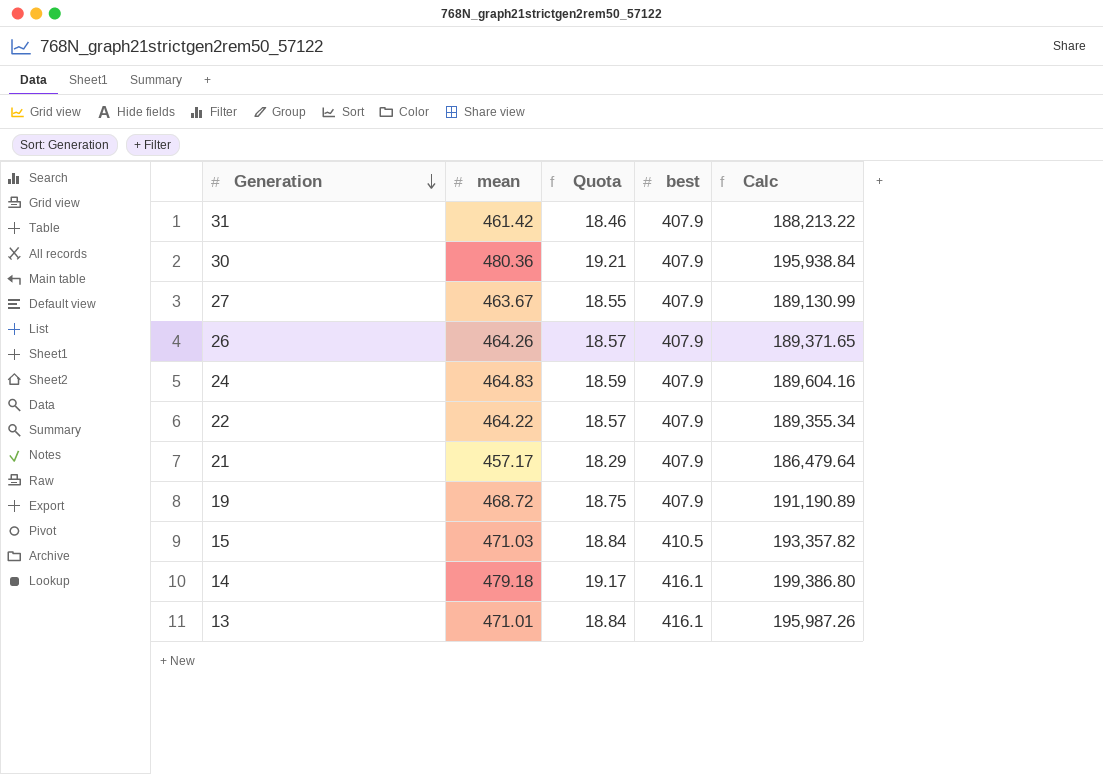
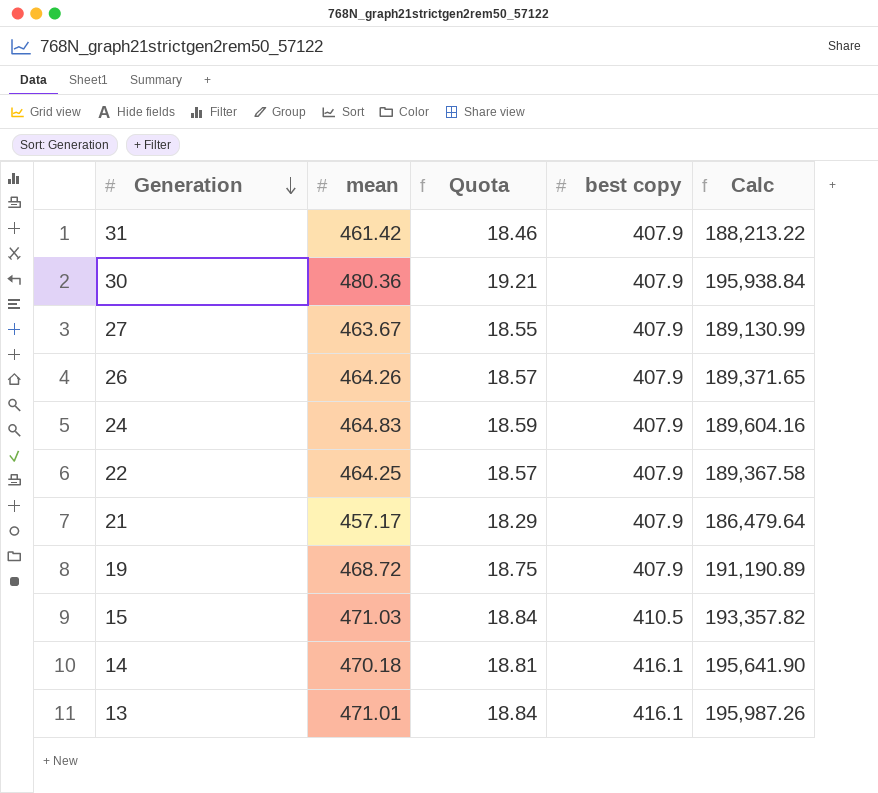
column name: best -> best copy
22 | mean: 464.22 -> 464.25
22 | Calc: 189,355.34 -> 189,367.58
14 | mean: 479.18 -> 470.18
14 | Quota: 19.17 -> 18.81
14 | Calc: 199,386.80 -> 195,641.90

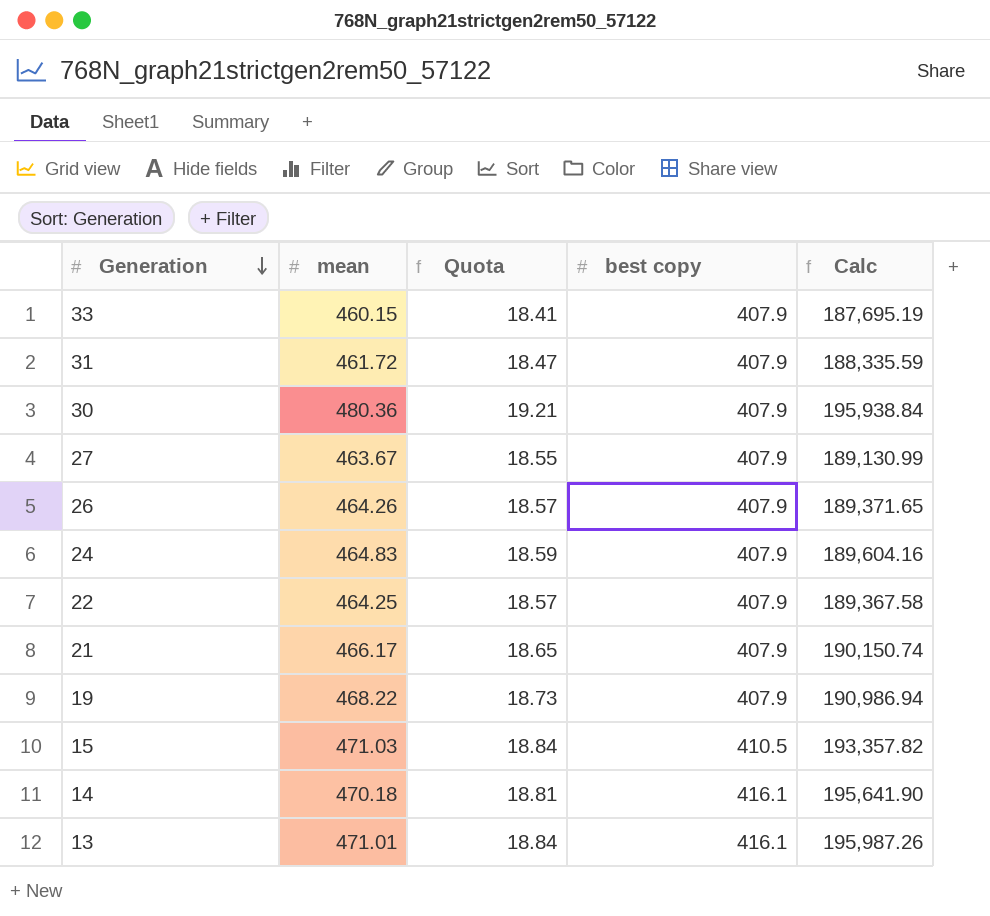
row 33: none -> 460.15 | 18.41 | 407.9 | 187,695.19
31 | mean: 461.42 -> 461.72
31 | Quota: 18.46 -> 18.47
31 | Calc: 188,213.22 -> 188,335.59
21 | mean: 457.17 -> 466.17
21 | Quota: 18.29 -> 18.65
21 | Calc: 186,479.64 -> 190,150.74
19 | mean: 468.72 -> 468.22
19 | Quota: 18.75 -> 18.73
19 | Calc: 191,190.89 -> 190,986.94

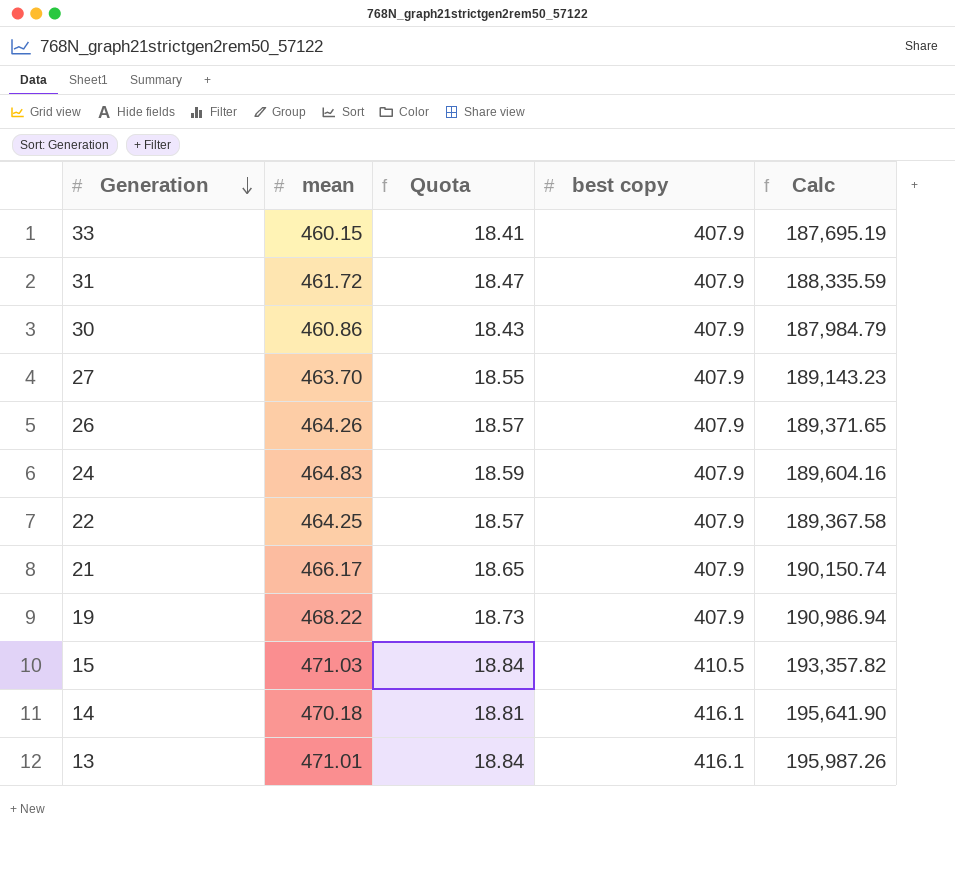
30 | mean: 480.36 -> 460.86
30 | Quota: 19.21 -> 18.43
30 | Calc: 195,938.84 -> 187,984.79
27 | mean: 463.67 -> 463.70
27 | Calc: 189,130.99 -> 189,143.23

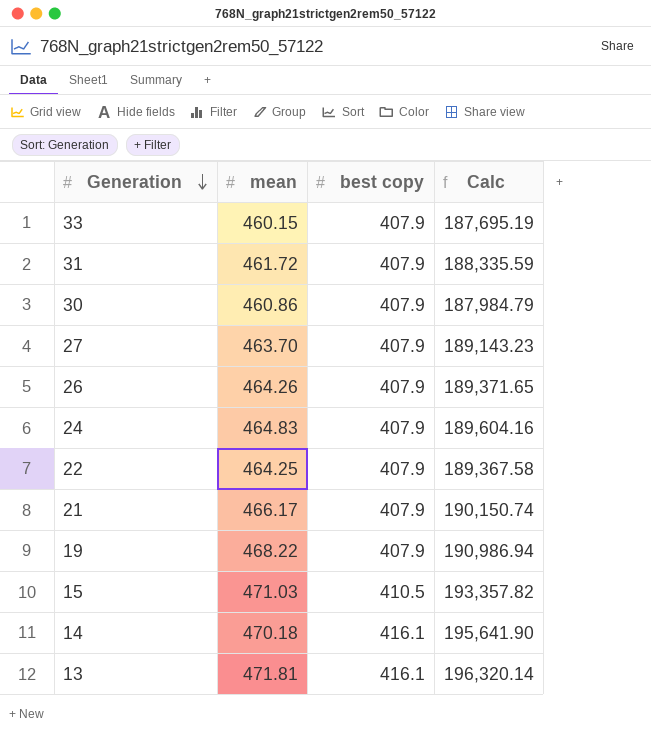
column Quota | formula: [mean] * 0.04 -> none
13 | mean: 471.01 -> 471.81
13 | Calc: 195,987.26 -> 196,320.14

